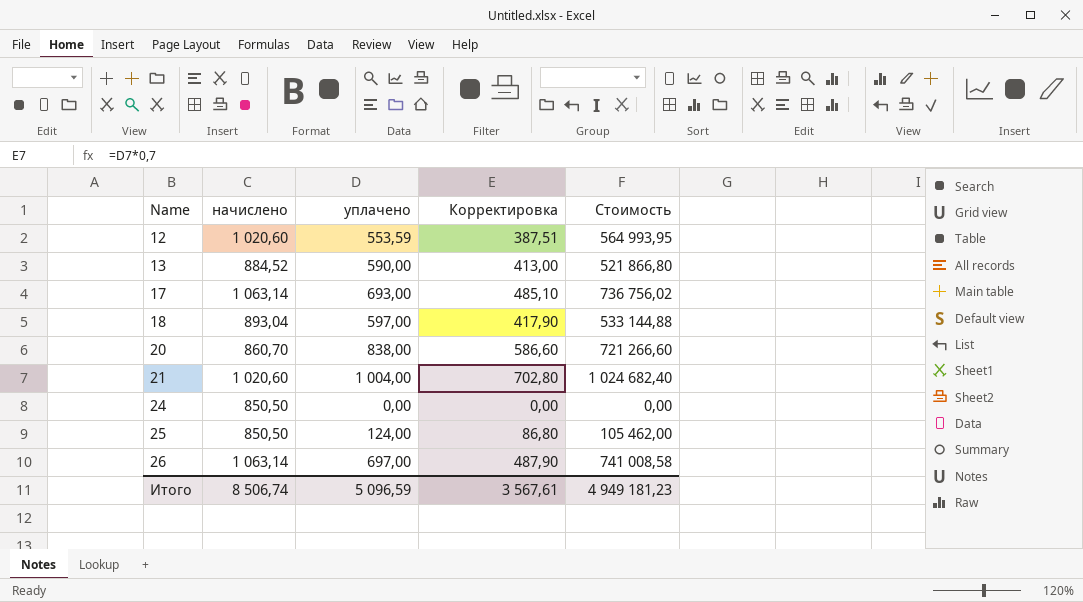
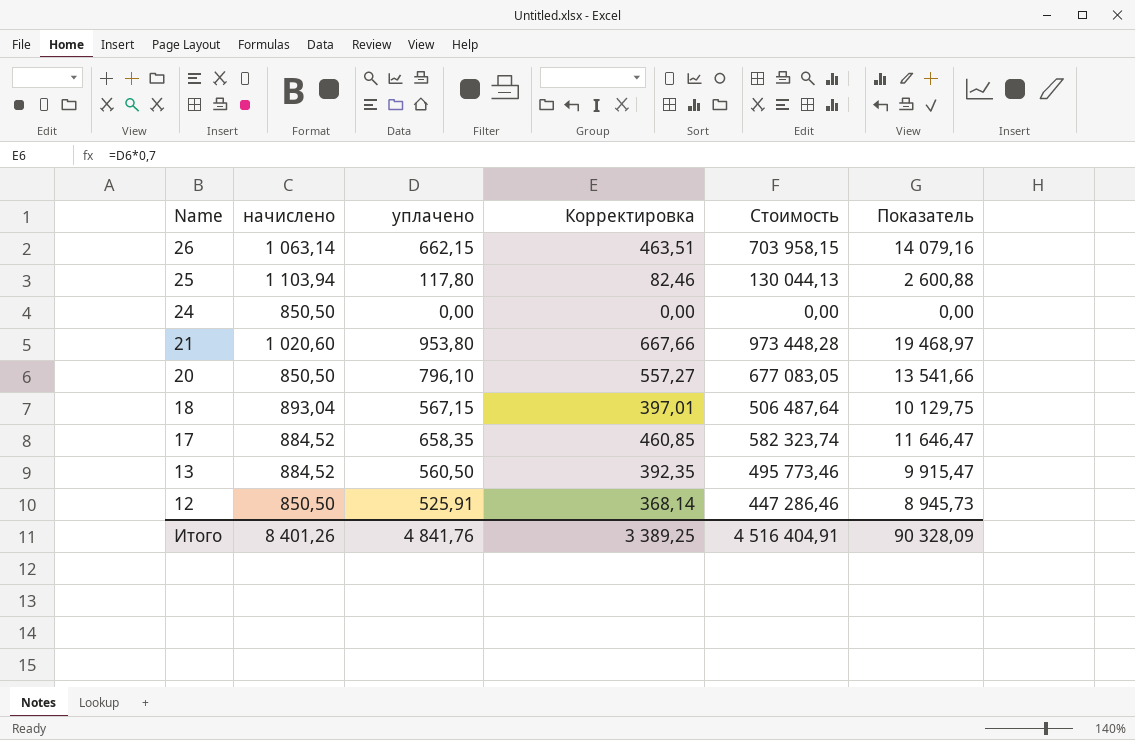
row order: Name ascending -> Name descending
column Показатель | formula: none -> [Стоимость] * 0,02
26 | уплачено: 697,00 -> 662,15
26 | Корректировка: 487,90 -> 463,51
26 | Стоимость: 741 008,58 -> 703 958,15
25 | начислено: 850,50 -> 1 103,94
25 | уплачено: 124,00 -> 117,80
25 | Корректировка: 86,80 -> 82,46
25 | Стоимость: 105 462,00 -> 130 044,13
21 | уплачено: 1 004,00 -> 953,80
21 | Корректировка: 702,80 -> 667,66
21 | Стоимость: 1 024 682,40 -> 973 448,28
20 | начислено: 860,70 -> 850,50
20 | уплачено: 838,00 -> 796,10
20 | Корректировка: 586,60 -> 557,27
20 | Стоимость: 721 266,60 -> 677 083,05
18 | уплачено: 597,00 -> 567,15
18 | Корректировка: 417,90 -> 397,01
18 | Стоимость: 533 144,88 -> 506 487,64
17 | начислено: 1 063,14 -> 884,52
17 | уплачено: 693,00 -> 658,35
17 | Корректировка: 485,10 -> 460,85
17 | Стоимость: 736 756,02 -> 582 323,74
13 | уплачено: 590,00 -> 560,50
13 | Корректировка: 413,00 -> 392,35
13 | Стоимость: 521 866,80 -> 495 773,46
12 | начислено: 1 020,60 -> 850,50
12 | уплачено: 553,59 -> 525,91
12 | Корректировка: 387,51 -> 368,14
12 | Стоимость: 564 993,95 -> 447 286,46
Итого | начислено: 8 506,74 -> 8 401,26
Итого | уплачено: 5 096,59 -> 4 841,76
Итого | Корректировка: 3 567,61 -> 3 389,25
Итого | Стоимость: 4 949 181,23 -> 4 516 404,91

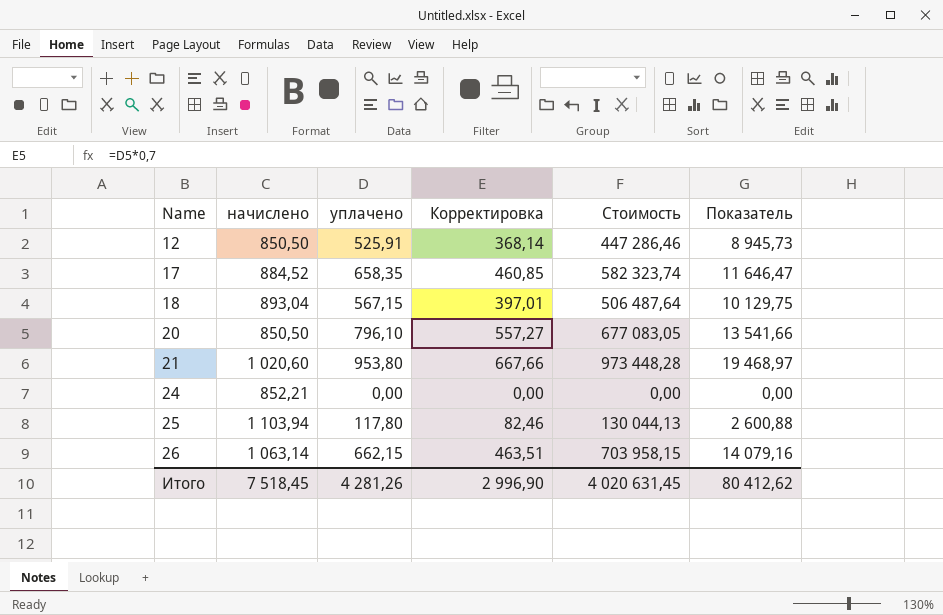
row order: Name descending -> Name ascending
row 13: 884,52 | 560,50 | 392,35 | 495 773,46 | 9 915,47 -> none
24 | начислено: 850,50 -> 852,21
Итого | начислено: 8 401,26 -> 7 518,45
Итого | уплачено: 4 841,76 -> 4 281,26
Итого | Корректировка: 3 389,25 -> 2 996,90
Итого | Стоимость: 4 516 404,91 -> 4 020 631,45
Итого | Показатель: 90 328,09 -> 80 412,62

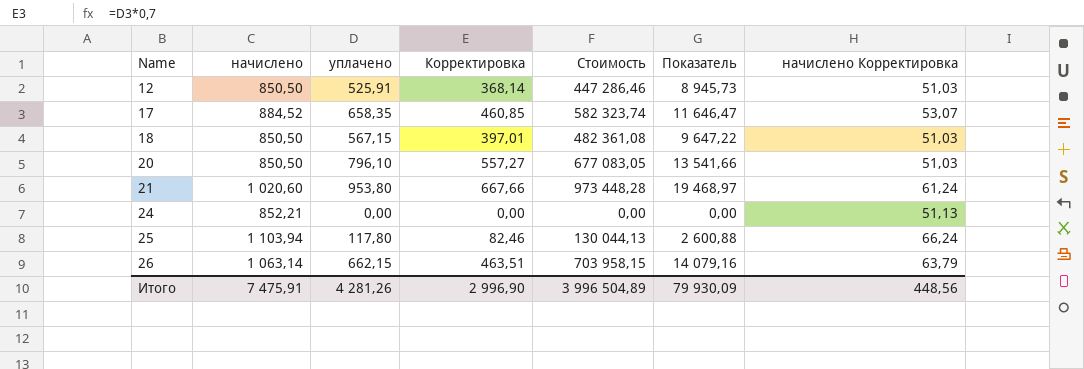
column начислено Корректировка | formula: none -> [начислено] * 0,06
18 | начислено: 893,04 -> 850,50
18 | Стоимость: 506 487,64 -> 482 361,08
18 | Показатель: 10 129,75 -> 9 647,22
Итого | начислено: 7 518,45 -> 7 475,91
Итого | Стоимость: 4 020 631,45 -> 3 996 504,89
Итого | Показатель: 80 412,62 -> 79 930,09

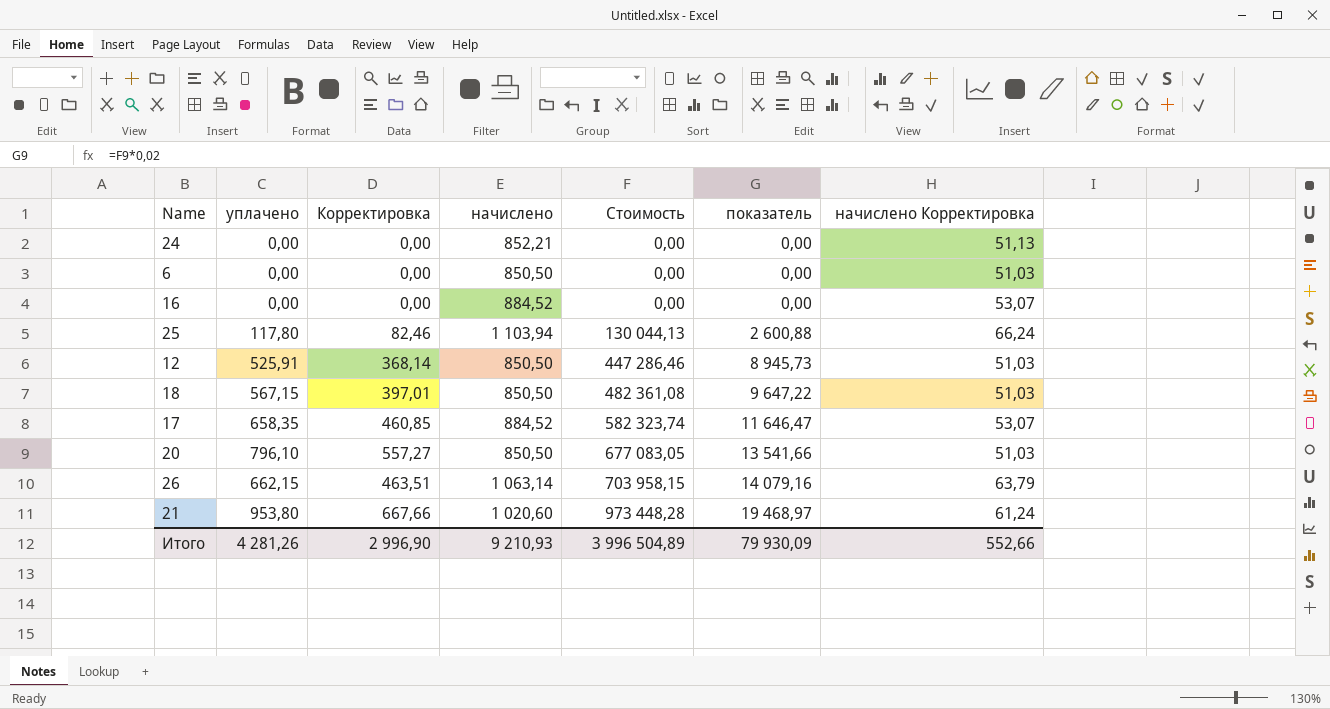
row order: Name ascending -> Стоимость ascending
column начислено | position: 2 -> 4
column name: Показатель -> показатель
row 6: none -> 0,00 | 0,00 | 850,50 | 0,00 | 0,00 | 51,03
row 16: none -> 0,00 | 0,00 | 884,52 | 0,00 | 0,00 | 53,07
Итого | начислено: 7 475,91 -> 9 210,93
Итого | начислено Корректировка: 448,56 -> 552,66

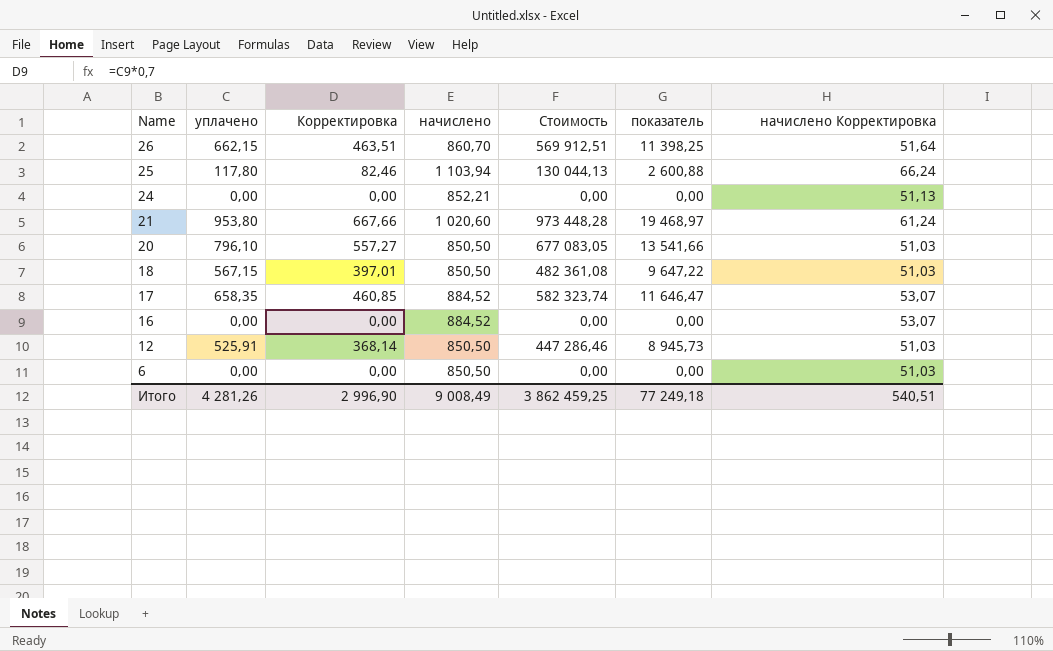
row order: Стоимость ascending -> Name descending
26 | начислено: 1 063,14 -> 860,70
26 | Стоимость: 703 958,15 -> 569 912,51
26 | показатель: 14 079,16 -> 11 398,25
26 | начислено Корректировка: 63,79 -> 51,64
Итого | начислено: 9 210,93 -> 9 008,49
Итого | Стоимость: 3 996 504,89 -> 3 862 459,25
Итого | показатель: 79 930,09 -> 77 249,18
Итого | начислено Корректировка: 552,66 -> 540,51

